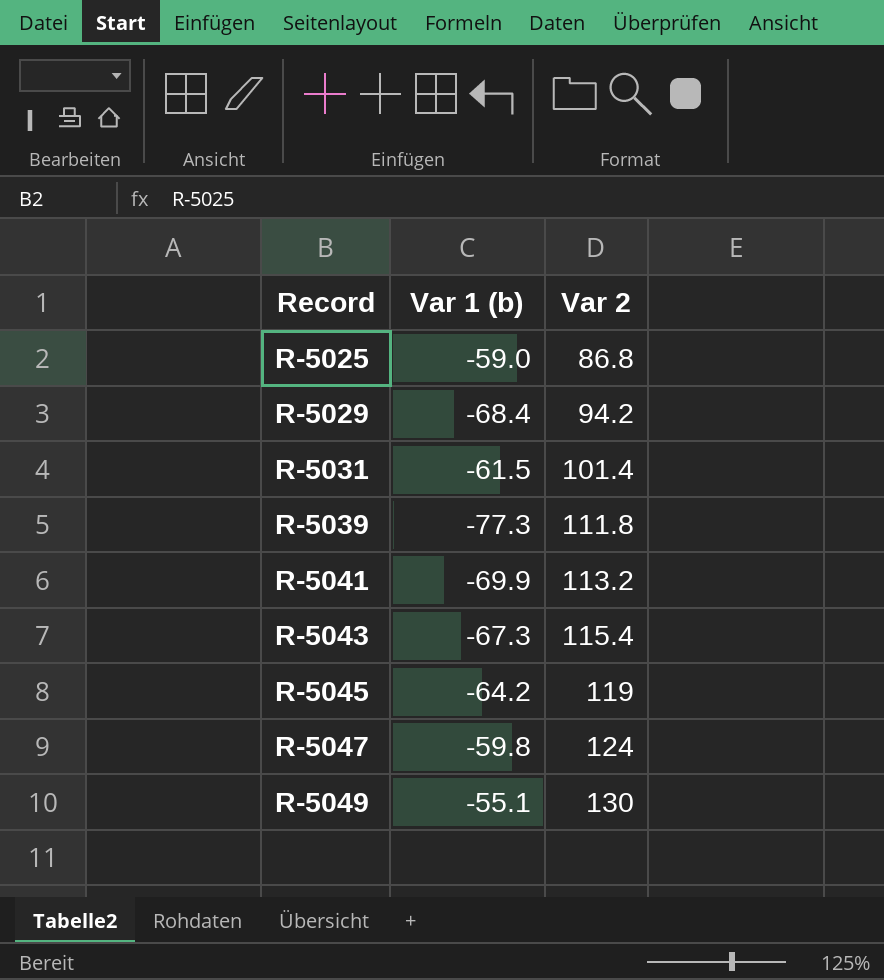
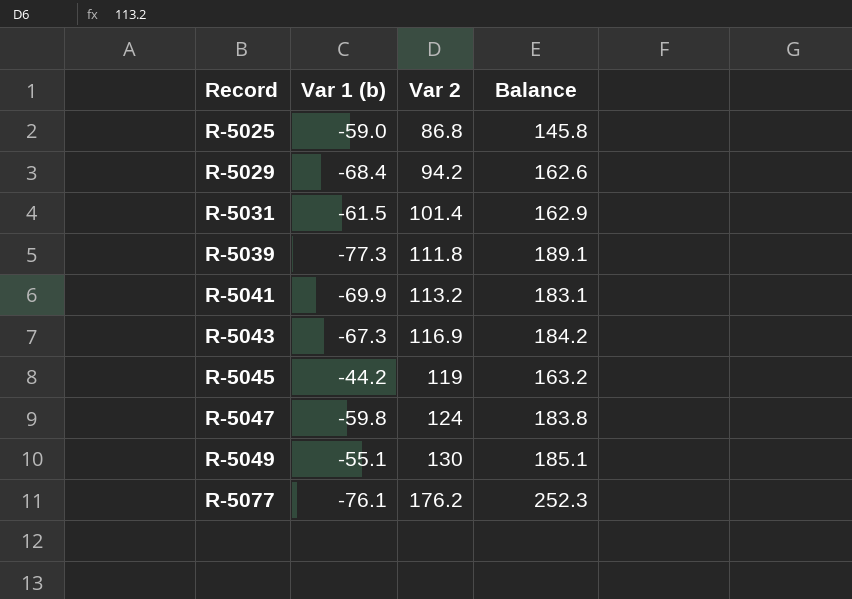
column Balance | formula: none -> [Var 2] - [Var 1 (b)]
R-5043 | Var 2: 115.4 -> 116.9
R-5045 | Var 1 (b): -64.2 -> -44.2
row R-5077: none -> -76.1 | 176.2 | 252.3

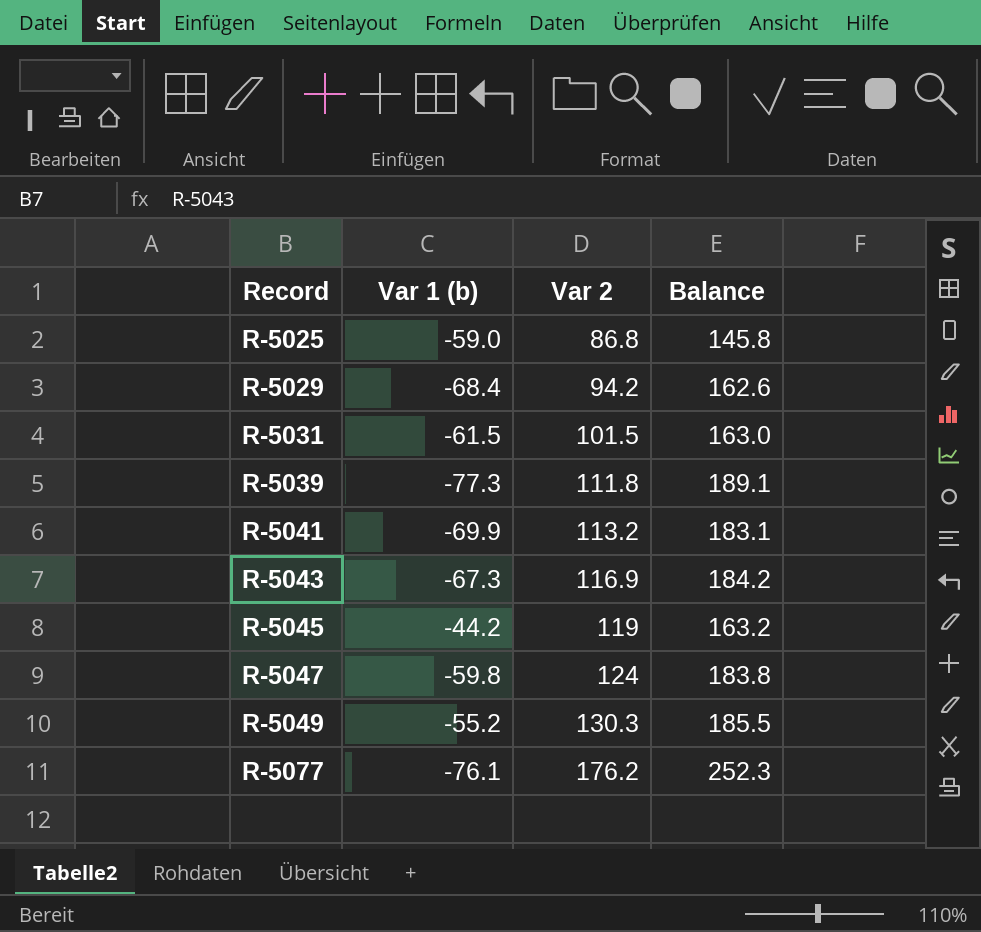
R-5031 | Var 2: 101.4 -> 101.5
R-5031 | Balance: 162.9 -> 163.0
R-5049 | Var 1 (b): -55.1 -> -55.2
R-5049 | Var 2: 130 -> 130.3
R-5049 | Balance: 185.1 -> 185.5

